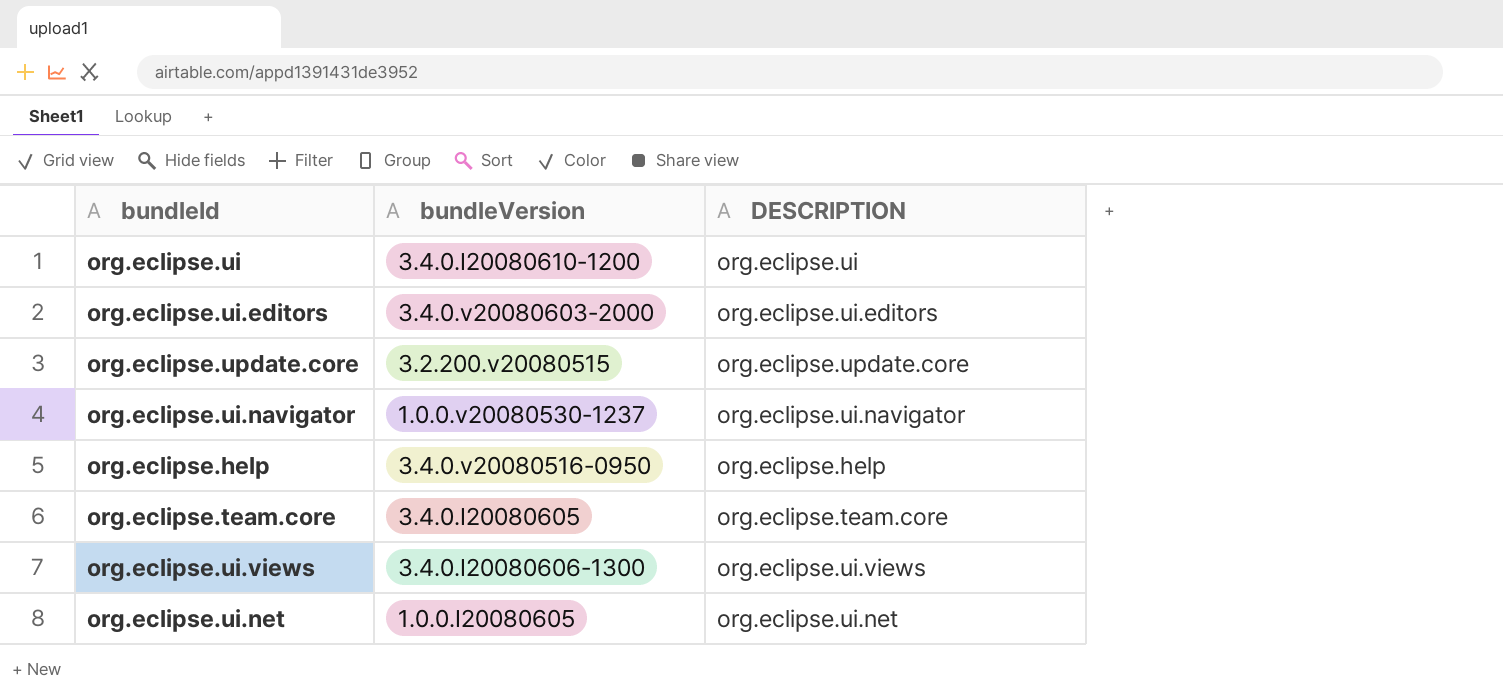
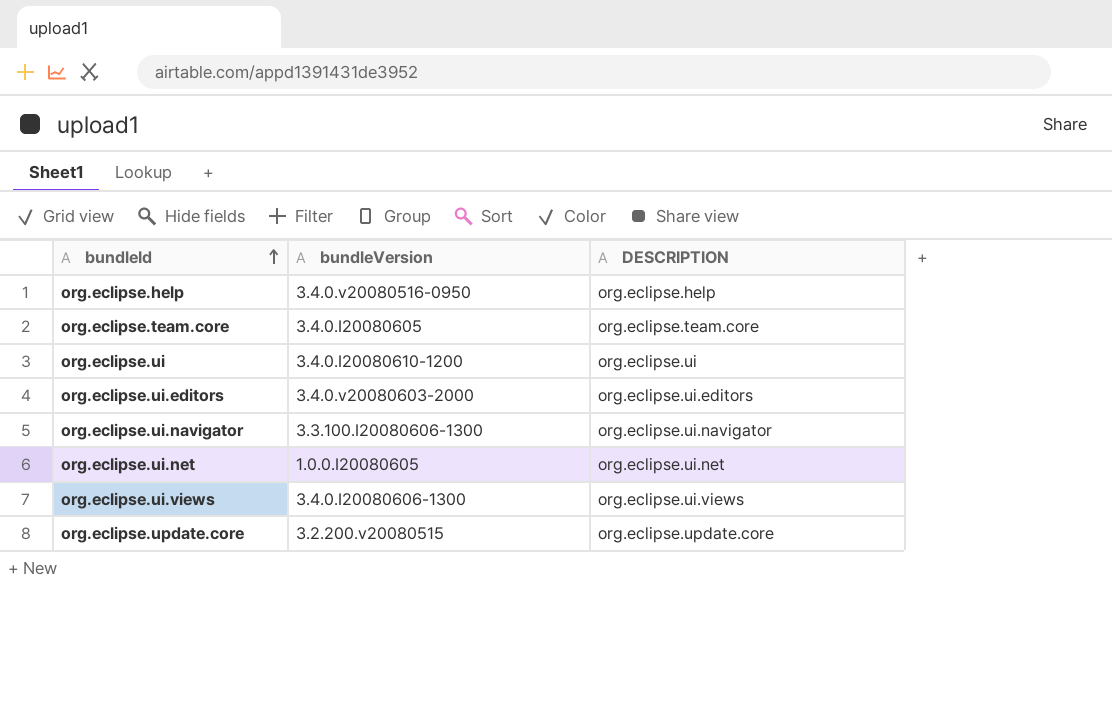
row order: none -> bundleId ascending
org.eclipse.ui.navigator | bundleVersion: 1.0.0.v20080530-1237 -> 3.3.100.I20080606-1300

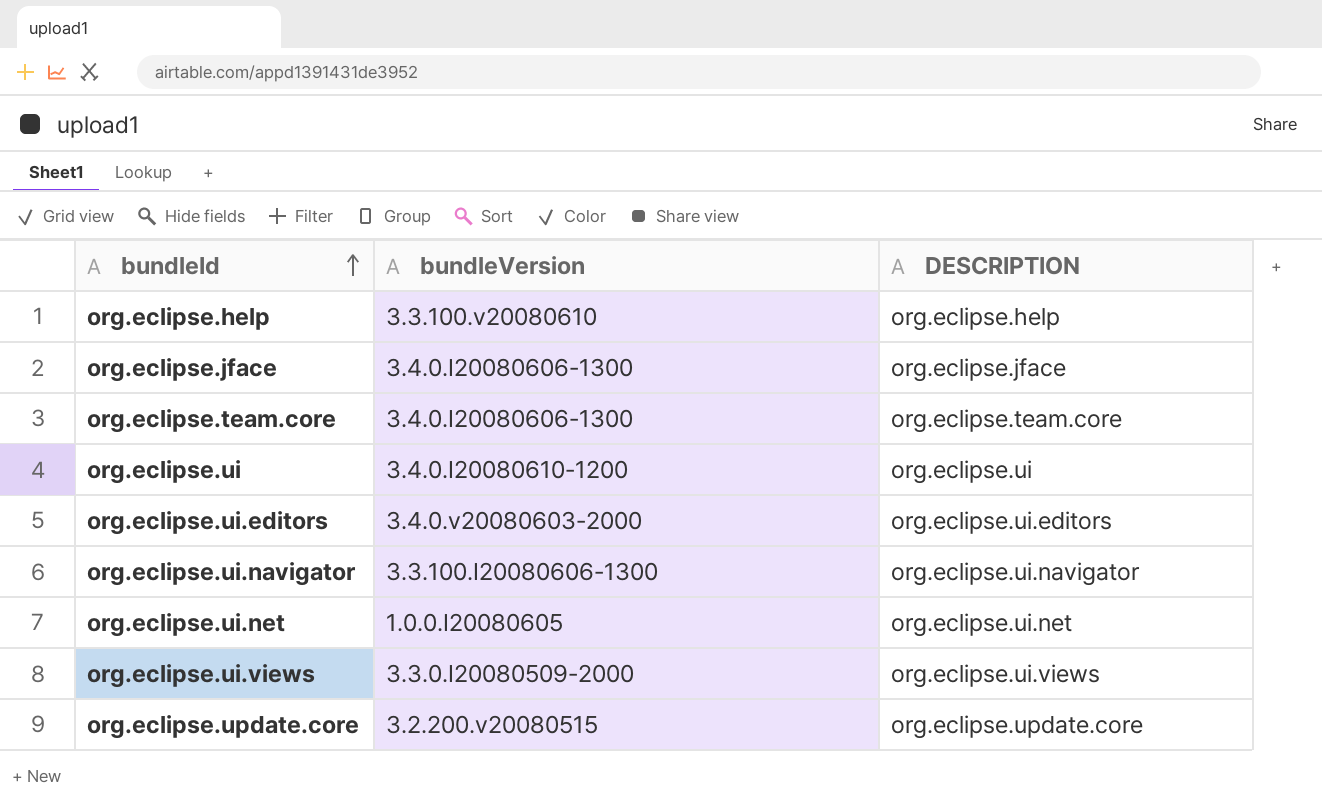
org.eclipse.help | bundleVersion: 3.4.0.v20080516-0950 -> 3.3.100.v20080610
row org.eclipse.jface: none -> 3.4.0.I20080606-1300 | org.eclipse.jface
org.eclipse.team.core | bundleVersion: 3.4.0.I20080605 -> 3.4.0.I20080606-1300
org.eclipse.ui.views | bundleVersion: 3.4.0.I20080606-1300 -> 3.3.0.I20080509-2000

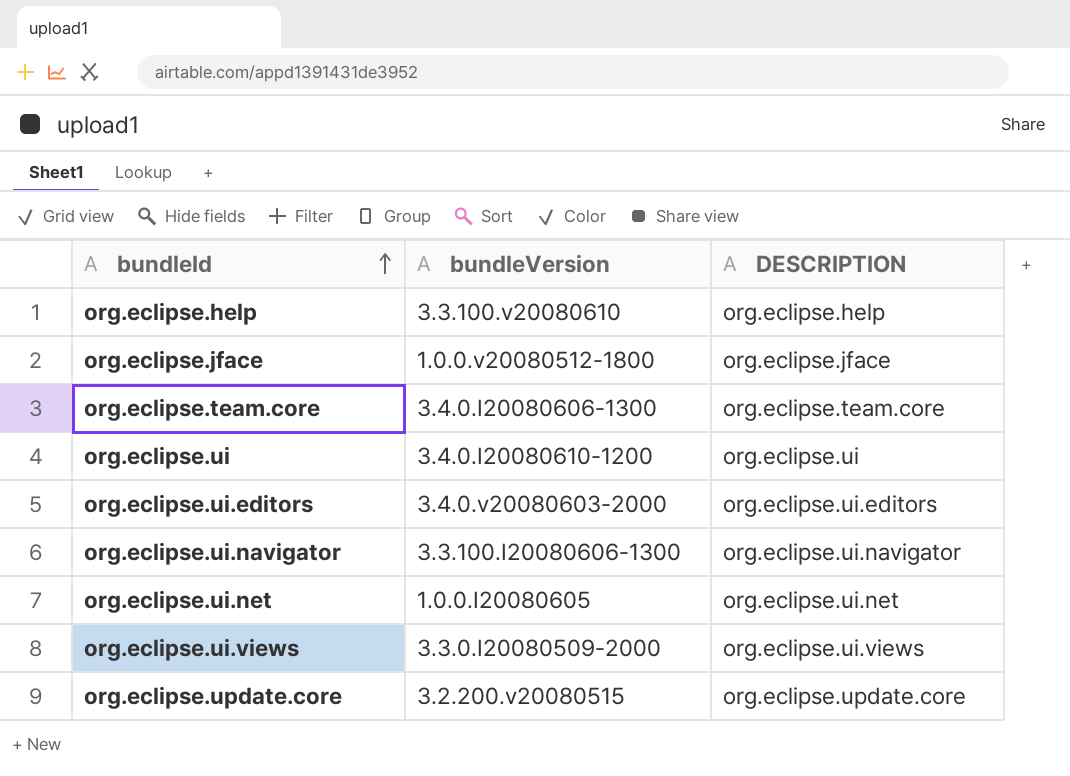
org.eclipse.jface | bundleVersion: 3.4.0.I20080606-1300 -> 1.0.0.v20080512-1800

